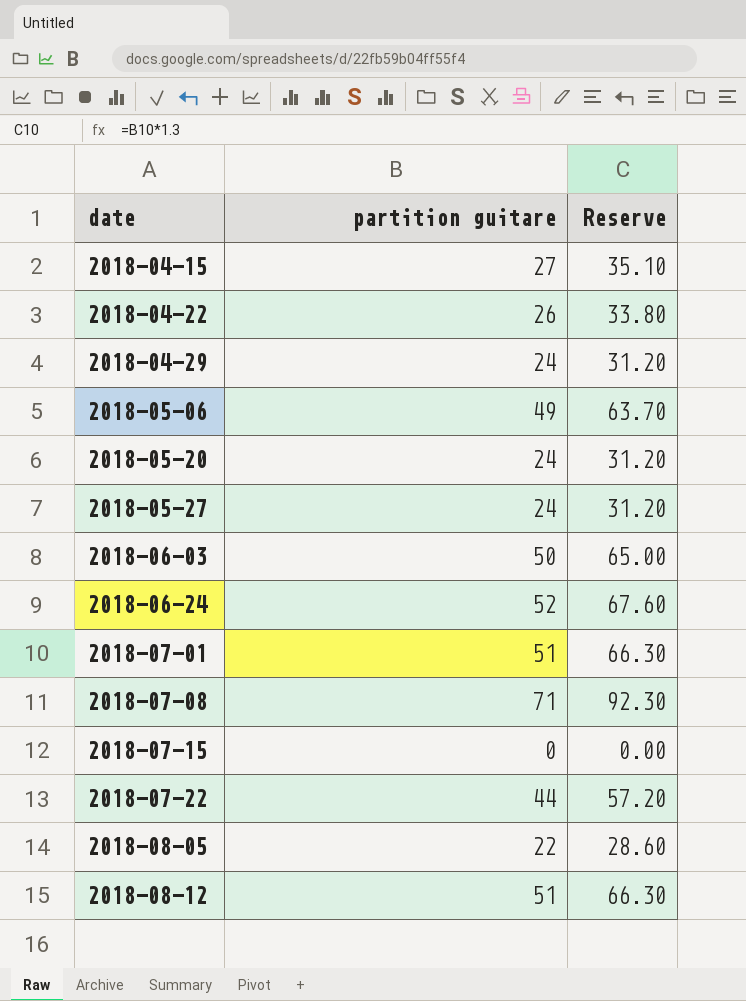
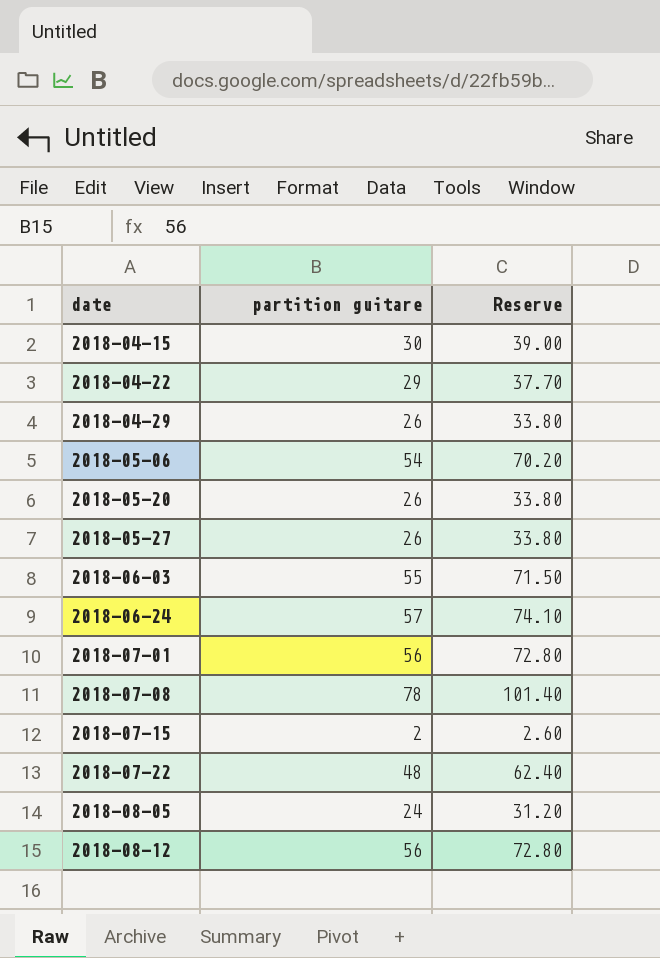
2018-04-15 | partition guitare: 27 -> 30
2018-04-15 | Reserve: 35.10 -> 39.00
2018-04-22 | partition guitare: 26 -> 29
2018-04-22 | Reserve: 33.80 -> 37.70
2018-04-29 | partition guitare: 24 -> 26
2018-04-29 | Reserve: 31.20 -> 33.80
2018-05-06 | partition guitare: 49 -> 54
2018-05-06 | Reserve: 63.70 -> 70.20
2018-05-20 | partition guitare: 24 -> 26
2018-05-20 | Reserve: 31.20 -> 33.80
2018-05-27 | partition guitare: 24 -> 26
2018-05-27 | Reserve: 31.20 -> 33.80
2018-06-03 | partition guitare: 50 -> 55
2018-06-03 | Reserve: 65.00 -> 71.50
2018-06-24 | partition guitare: 52 -> 57
2018-06-24 | Reserve: 67.60 -> 74.10
2018-07-01 | partition guitare: 51 -> 56
2018-07-01 | Reserve: 66.30 -> 72.80
2018-07-08 | partition guitare: 71 -> 78
2018-07-08 | Reserve: 92.30 -> 101.40
2018-07-15 | partition guitare: 0 -> 2
2018-07-15 | Reserve: 0.00 -> 2.60
2018-07-22 | partition guitare: 44 -> 48
2018-07-22 | Reserve: 57.20 -> 62.40
2018-08-05 | partition guitare: 22 -> 24
2018-08-05 | Reserve: 28.60 -> 31.20
2018-08-12 | partition guitare: 51 -> 56
2018-08-12 | Reserve: 66.30 -> 72.80

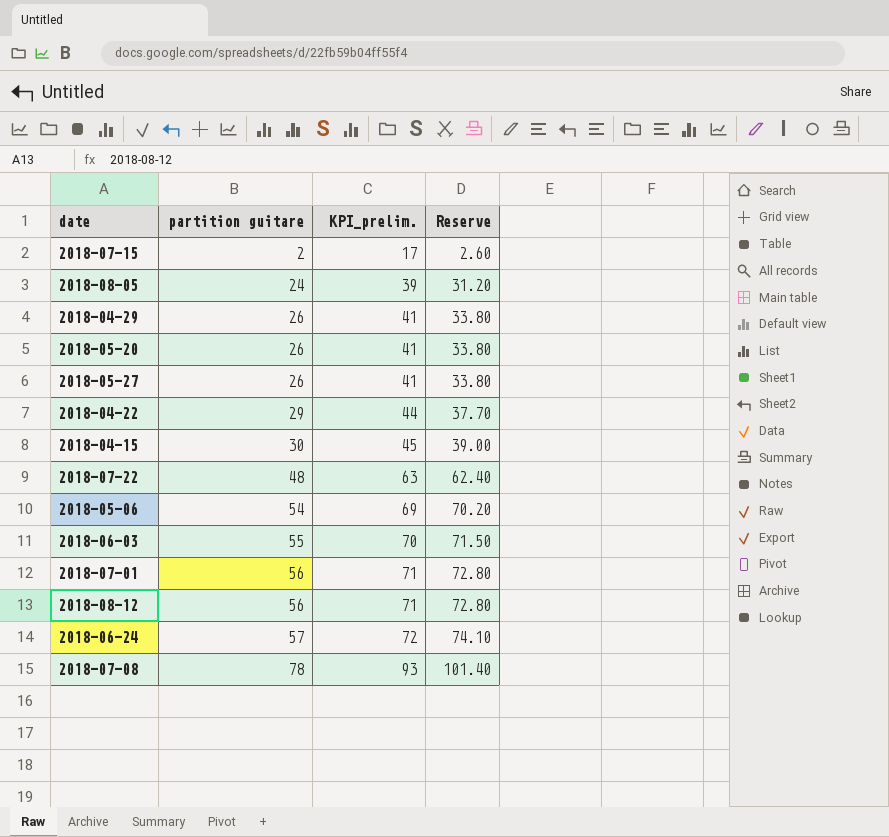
row order: date ascending -> partition guitare ascending
column KPI_prelim. | formula: none -> [partition guitare] + 15

